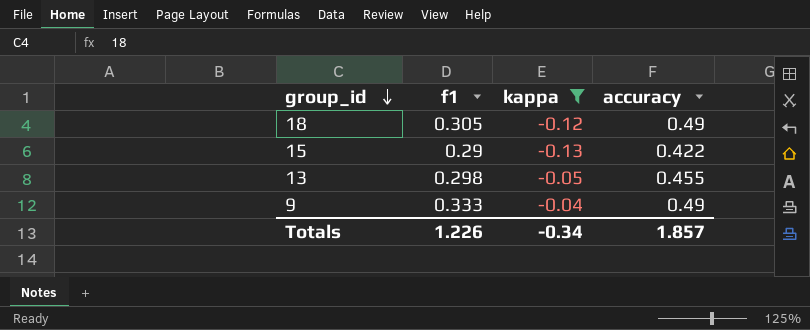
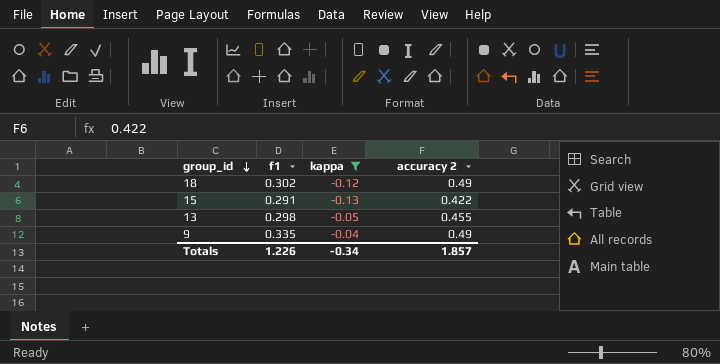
column name: accuracy -> accuracy 2
18 | f1: 0.305 -> 0.302
15 | f1: 0.29 -> 0.291
9 | f1: 0.333 -> 0.335

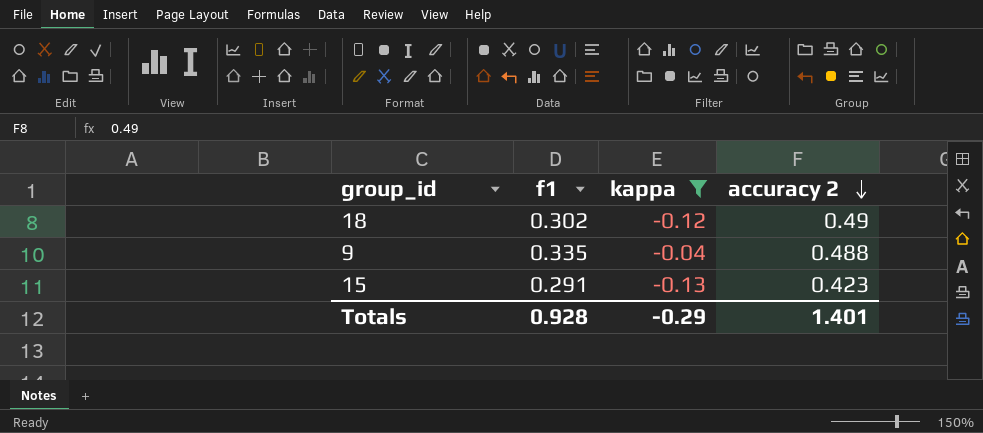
row order: group_id descending -> accuracy 2 descending
row 13: 0.298 | -0.05 | 0.455 -> none
9 | accuracy 2: 0.49 -> 0.488
15 | accuracy 2: 0.422 -> 0.423
Totals | f1: 1.226 -> 0.928
Totals | kappa: -0.34 -> -0.29
Totals | accuracy 2: 1.857 -> 1.401

